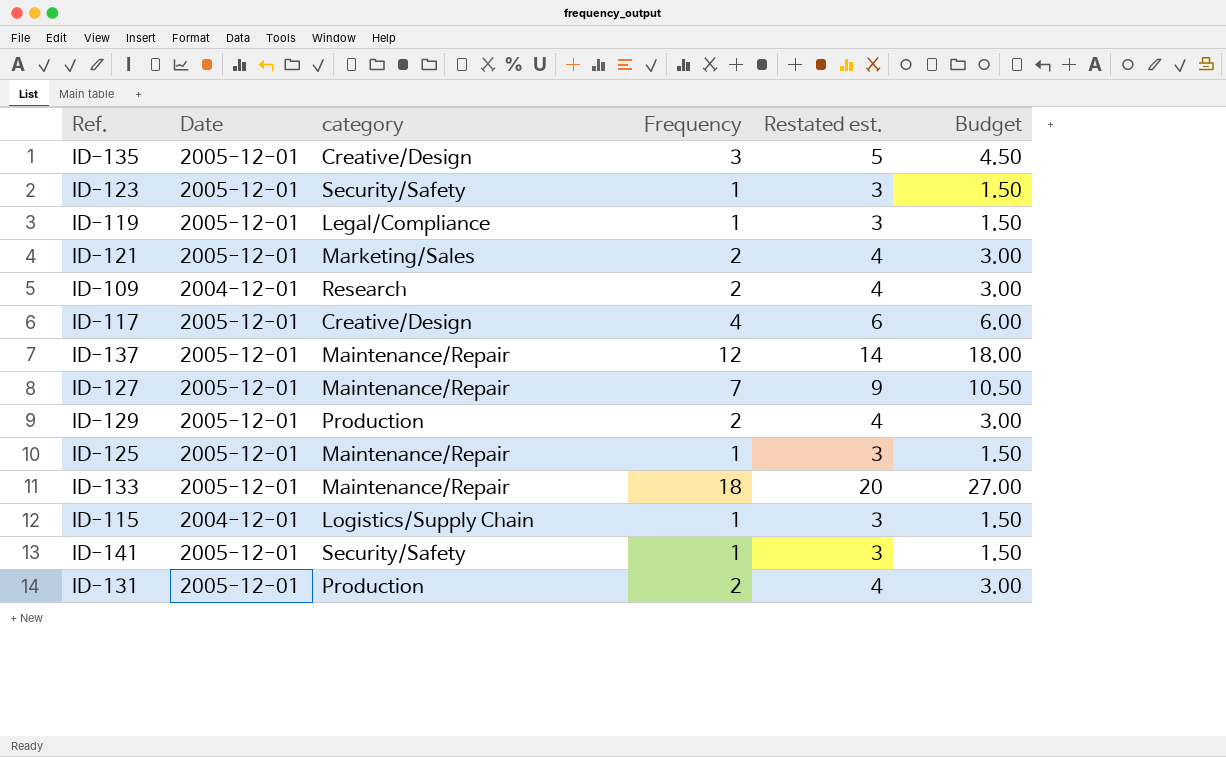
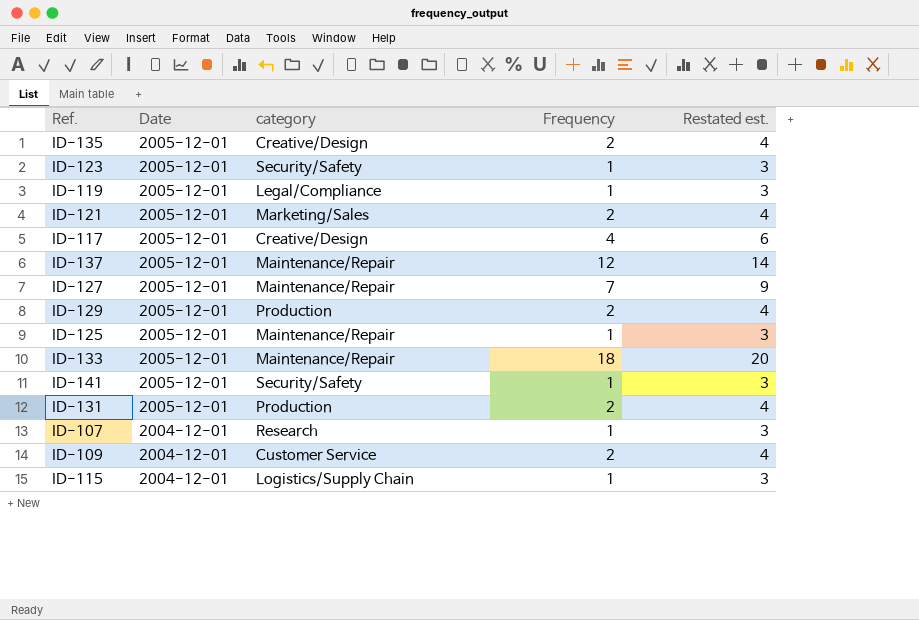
row order: none -> Date descending
column Budget | formula: [Frequency] * 1.5 -> none
ID-135 | Frequency: 3 -> 2
ID-135 | Restated est.: 5 -> 4
row ID-107: none -> 2004-12-01 | Research | 1 | 3
ID-109 | category: Research -> Customer Service

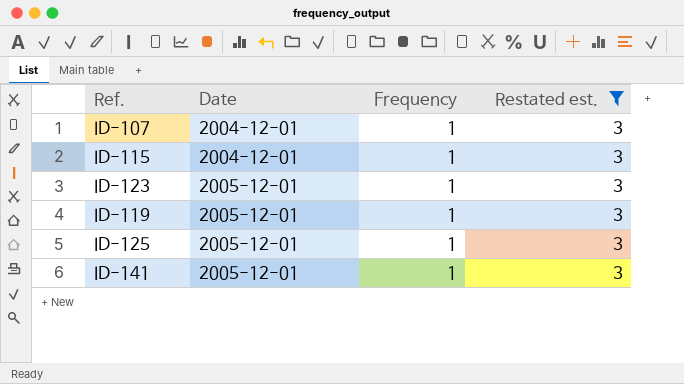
filter: none -> Restated est. = 3
row order: Date descending -> Date ascending
column category | position: 3 -> none

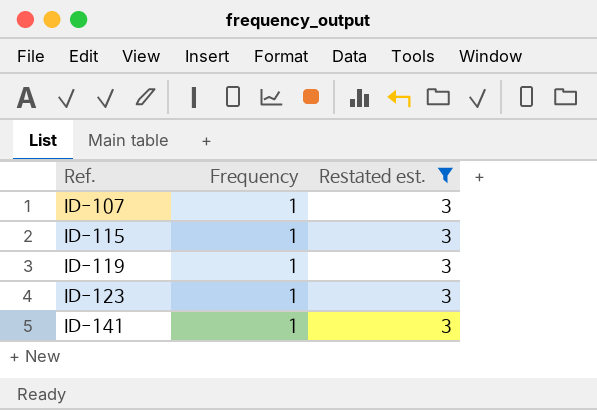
row order: Date ascending -> Ref. ascending
column Date | position: 2 -> none
row ID-125: 2005-12-01 | 1 | 3 -> none

